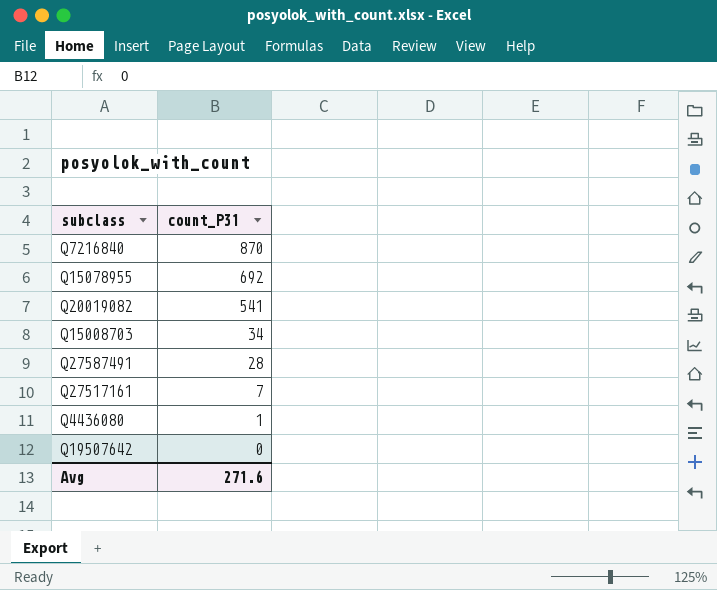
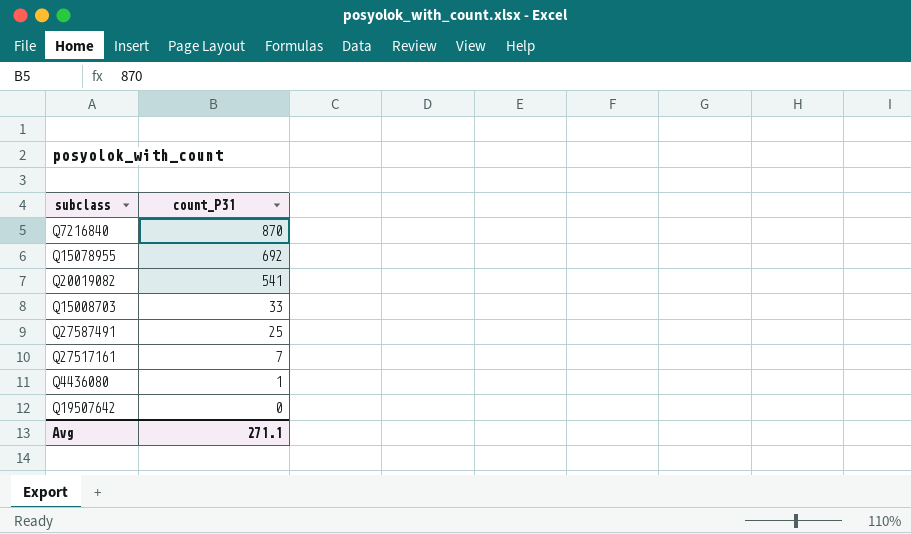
Q15008703 | count_P31: 34 -> 33
Q27587491 | count_P31: 28 -> 25
Avg | count_P31: 271.6 -> 271.1

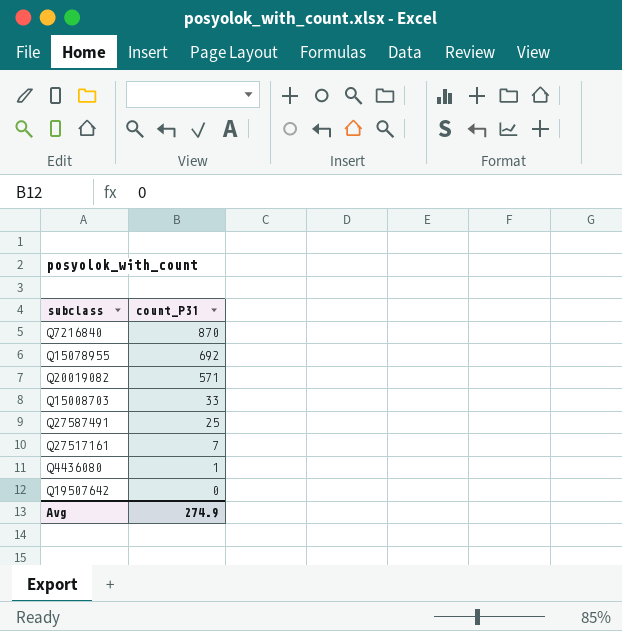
Q20019082 | count_P31: 541 -> 571
Avg | count_P31: 271.1 -> 274.9

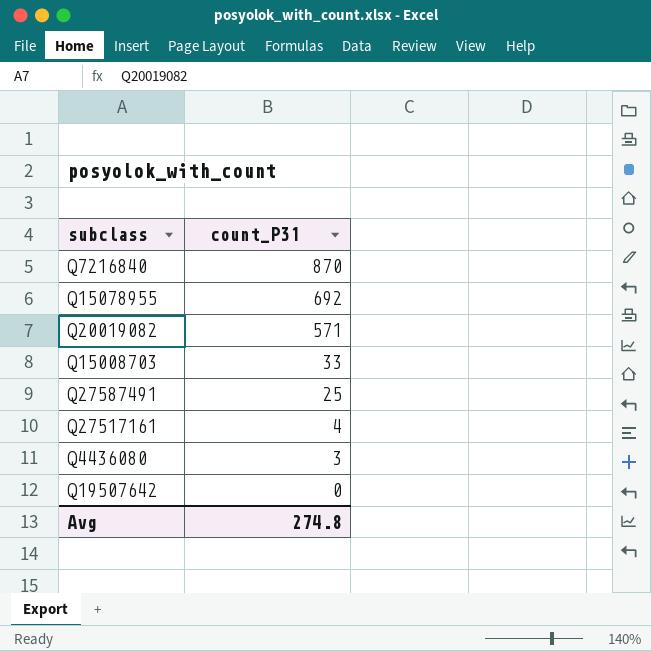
Q27517161 | count_P31: 7 -> 4
Q4436080 | count_P31: 1 -> 3
Avg | count_P31: 274.9 -> 274.8

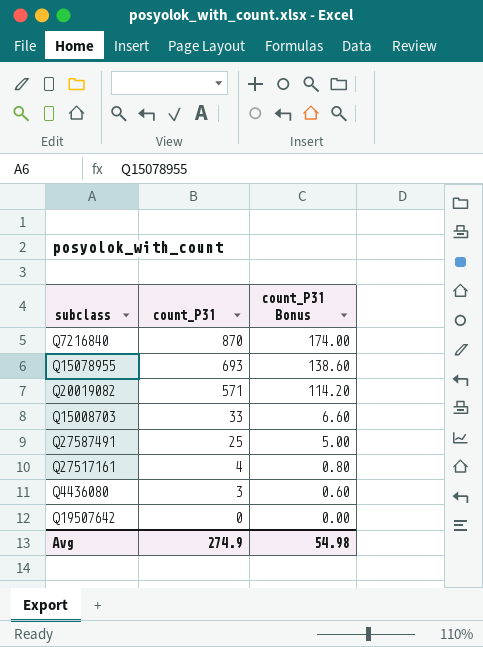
column count_P31 Bonus | formula: none -> [count_P31] * 0.2
Q15078955 | count_P31: 692 -> 693
Avg | count_P31: 274.8 -> 274.9

